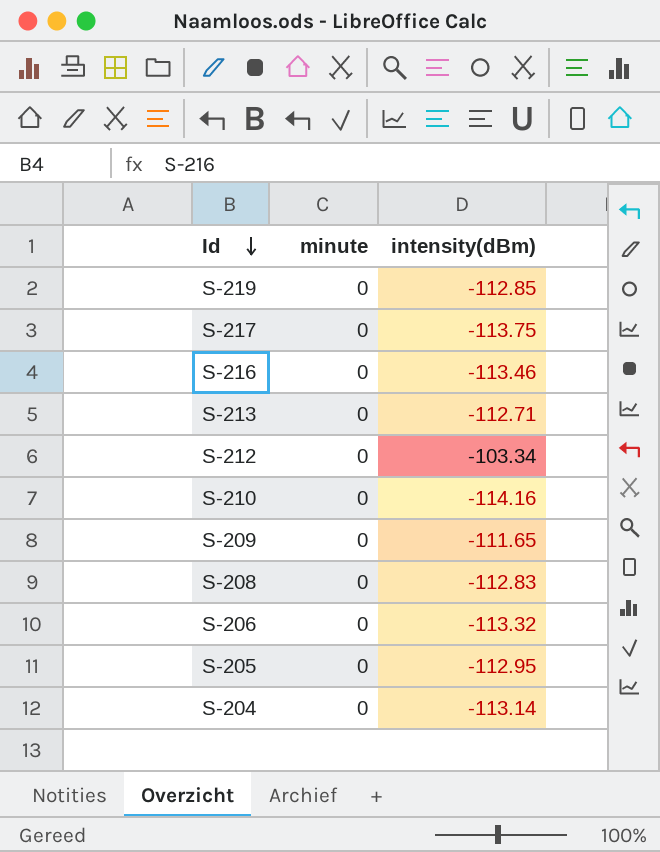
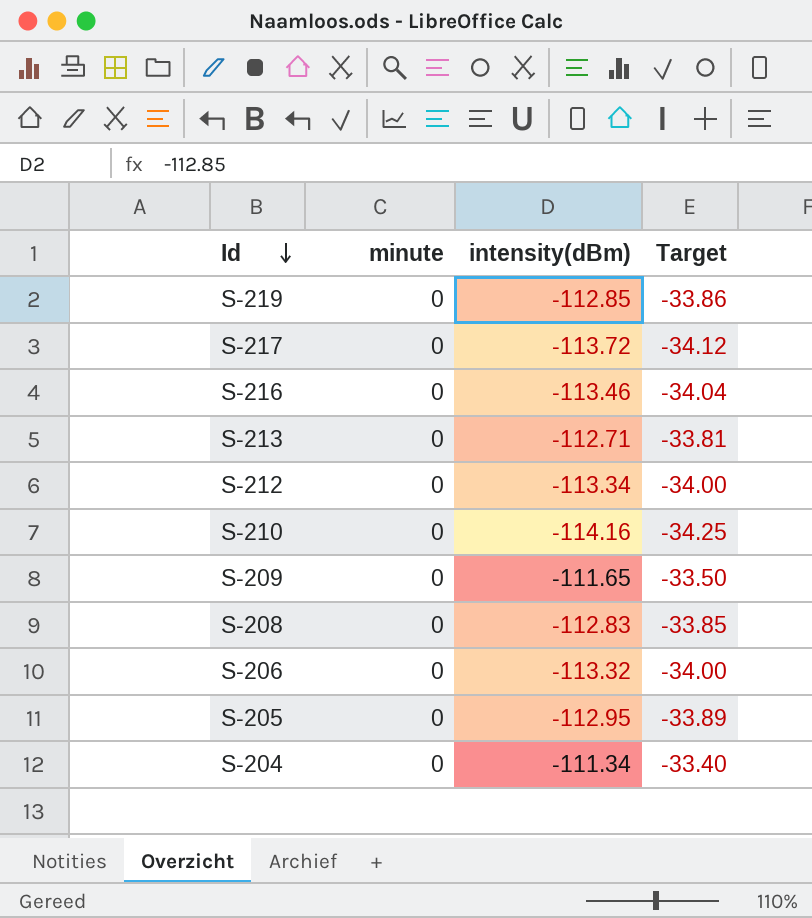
column Target | formula: none -> [intensity(dBm)] * 0.3
S-217 | intensity(dBm): -113.75 -> -113.72
S-212 | intensity(dBm): -103.34 -> -113.34
S-204 | intensity(dBm): -113.14 -> -111.34

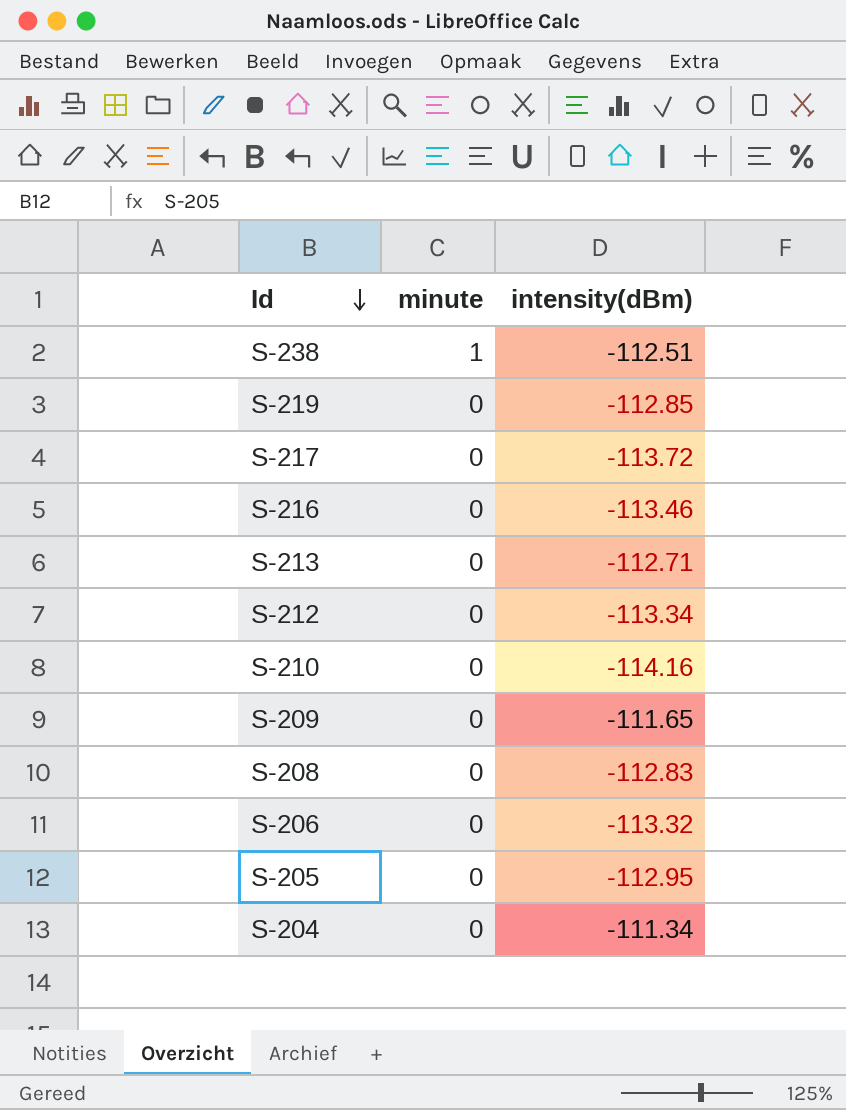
column Target | formula: [intensity(dBm)] * 0.3 -> none
row S-238: none -> 1 | -112.51

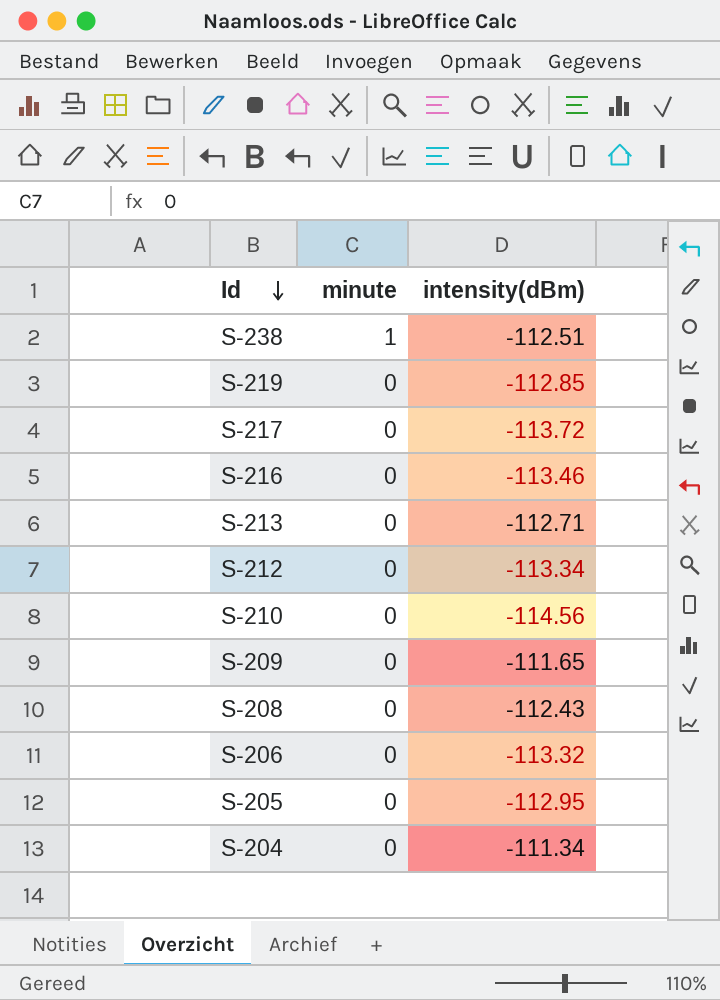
S-210 | intensity(dBm): -114.16 -> -114.56
S-208 | intensity(dBm): -112.83 -> -112.43

